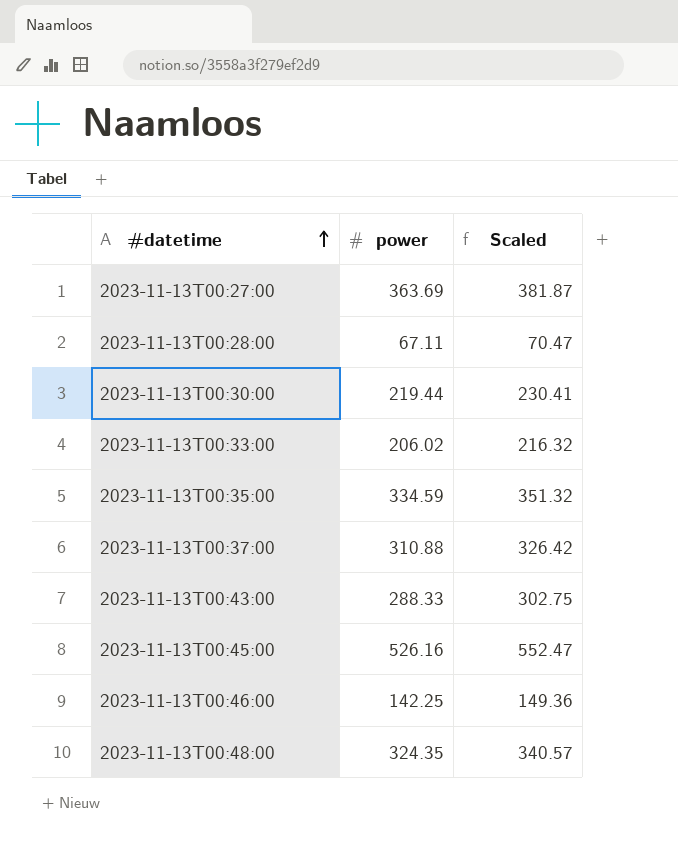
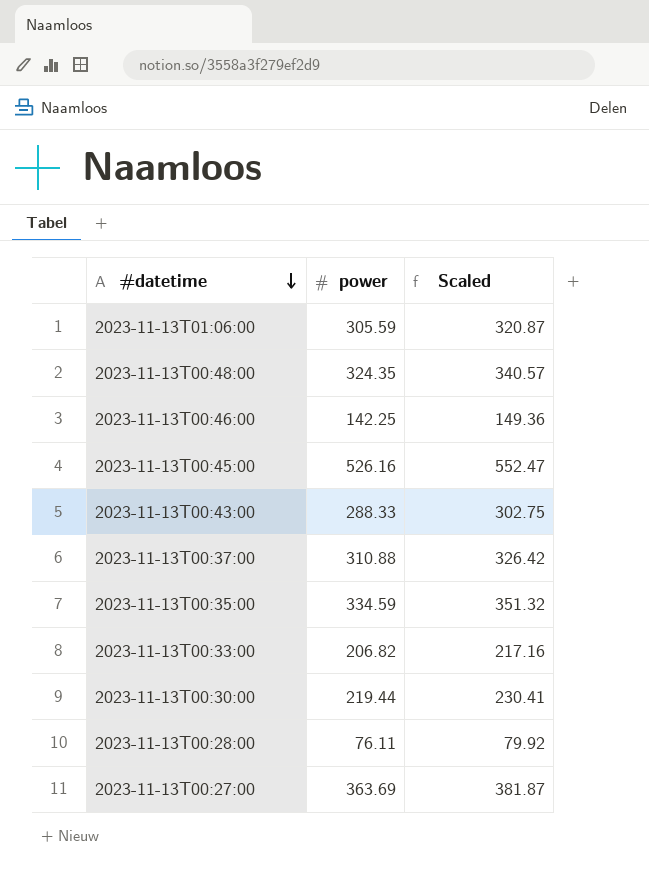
row order: #datetime ascending -> #datetime descending
row 2023-11-13T01:06:00: none -> 305.59 | 320.87
2023-11-13T00:33:00 | power: 206.02 -> 206.82
2023-11-13T00:33:00 | Scaled: 216.32 -> 217.16
2023-11-13T00:28:00 | power: 67.11 -> 76.11
2023-11-13T00:28:00 | Scaled: 70.47 -> 79.92

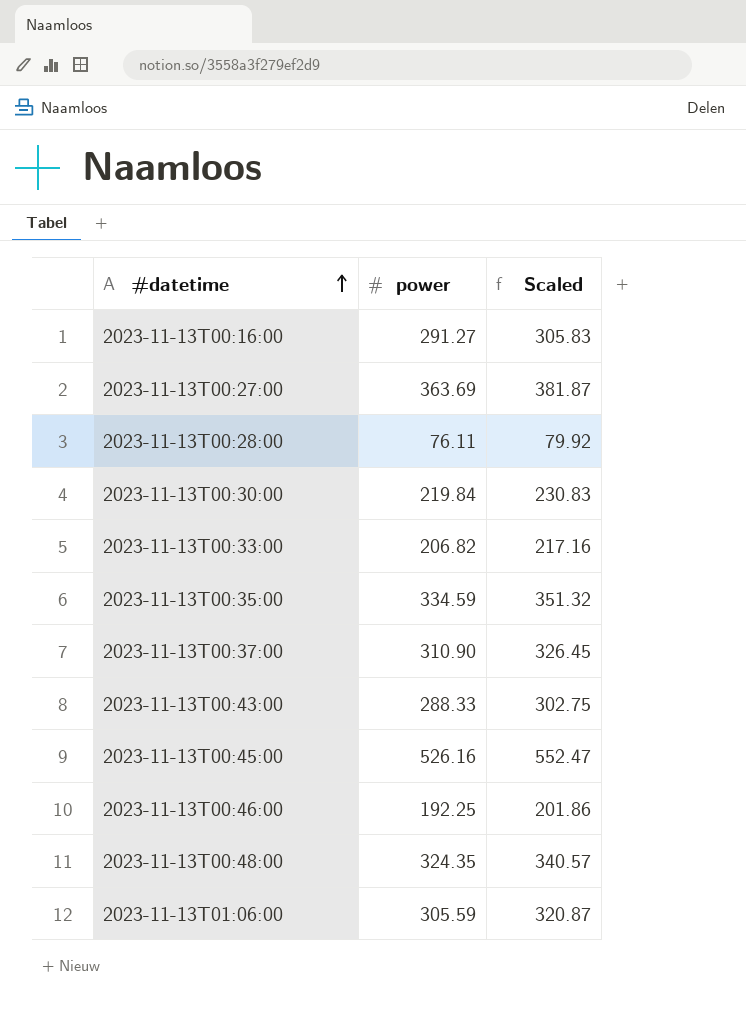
row order: #datetime descending -> #datetime ascending
row 2023-11-13T00:16:00: none -> 291.27 | 305.83
2023-11-13T00:30:00 | power: 219.44 -> 219.84
2023-11-13T00:30:00 | Scaled: 230.41 -> 230.83
2023-11-13T00:37:00 | power: 310.88 -> 310.90
2023-11-13T00:37:00 | Scaled: 326.42 -> 326.45
2023-11-13T00:46:00 | power: 142.25 -> 192.25
2023-11-13T00:46:00 | Scaled: 149.36 -> 201.86

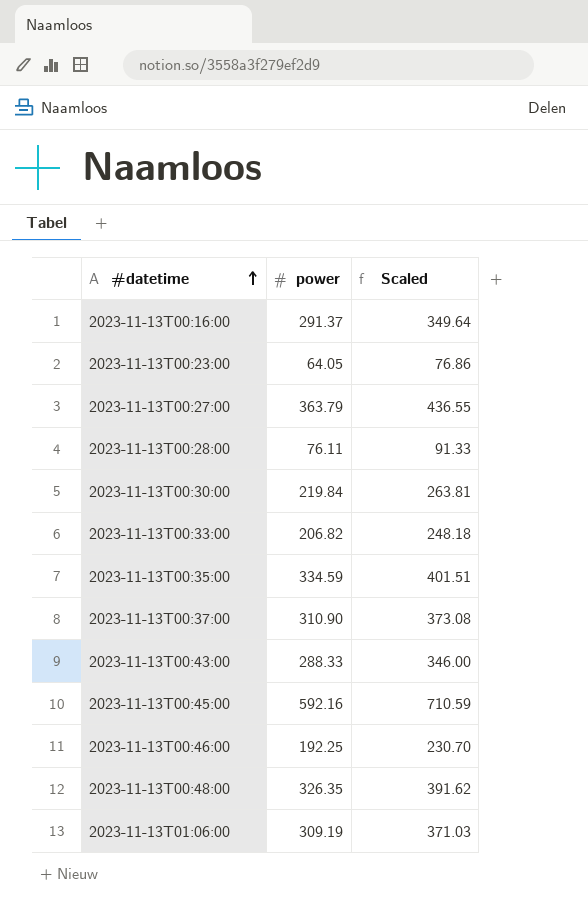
column Scaled | formula: [power] * 1.05 -> [power] * 1.2
2023-11-13T00:16:00 | power: 291.27 -> 291.37
row 2023-11-13T00:23:00: none -> 64.05 | 76.86
2023-11-13T00:27:00 | power: 363.69 -> 363.79
2023-11-13T00:45:00 | power: 526.16 -> 592.16
2023-11-13T00:48:00 | power: 324.35 -> 326.35
2023-11-13T01:06:00 | power: 305.59 -> 309.19

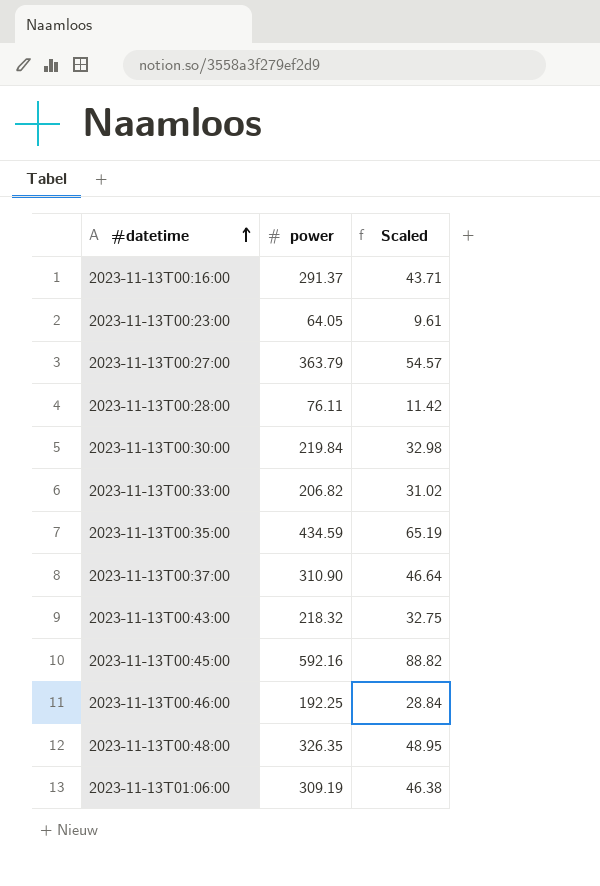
column Scaled | formula: [power] * 1.2 -> [power] * 0.15
2023-11-13T00:35:00 | power: 334.59 -> 434.59
2023-11-13T00:43:00 | power: 288.33 -> 218.32

